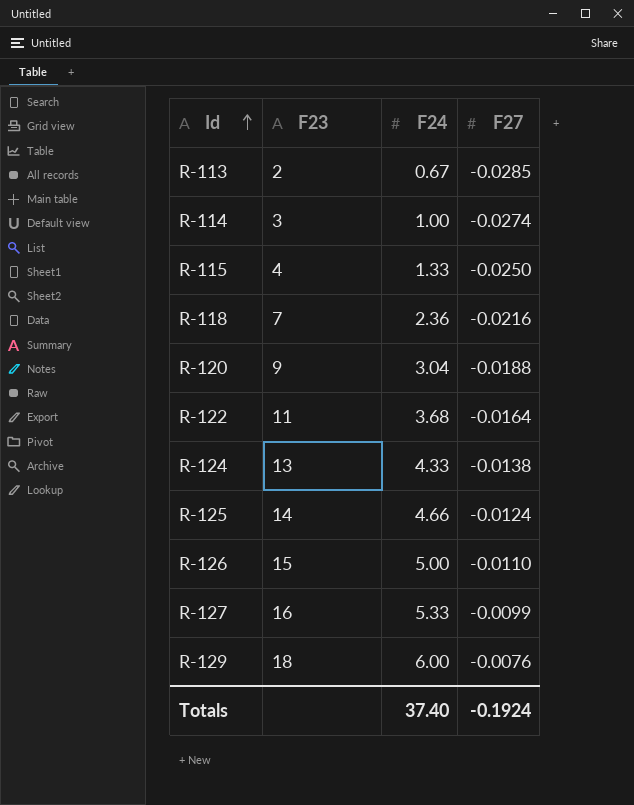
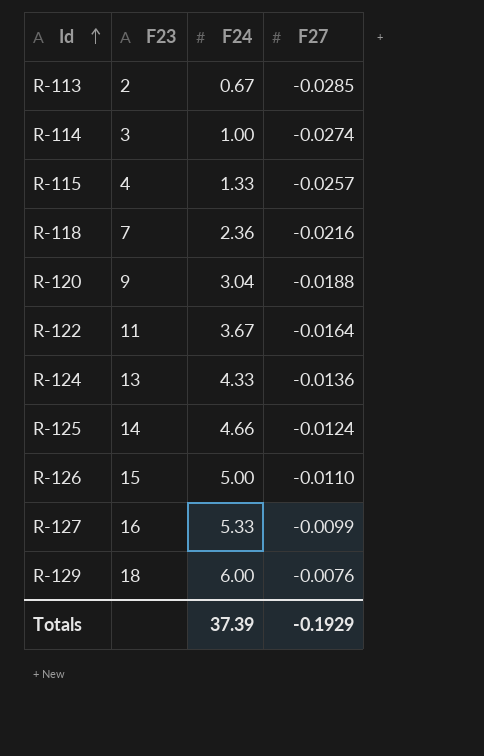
R-115 | F27: -0.0250 -> -0.0257
R-122 | F24: 3.68 -> 3.67
R-124 | F27: -0.0138 -> -0.0136
Totals | F24: 37.40 -> 37.39
Totals | F27: -0.1924 -> -0.1929

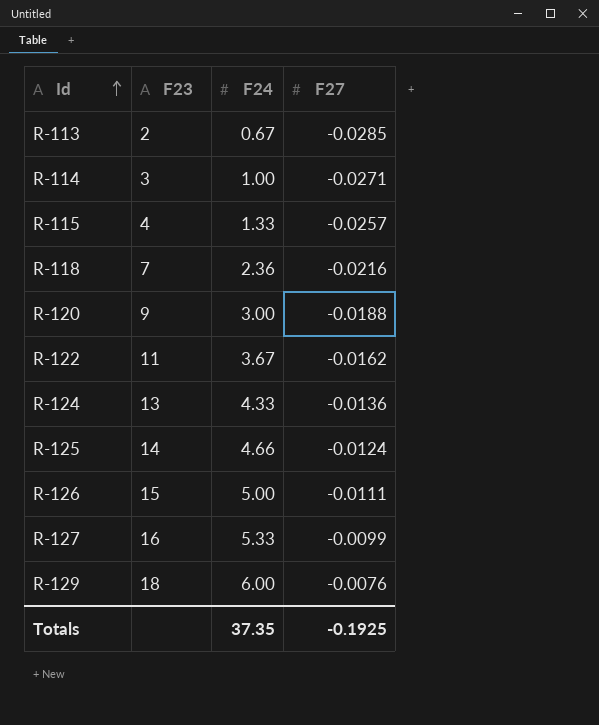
R-114 | F27: -0.0274 -> -0.0271
R-120 | F24: 3.04 -> 3.00
R-122 | F27: -0.0164 -> -0.0162
R-126 | F27: -0.0110 -> -0.0111
Totals | F24: 37.39 -> 37.35
Totals | F27: -0.1929 -> -0.1925

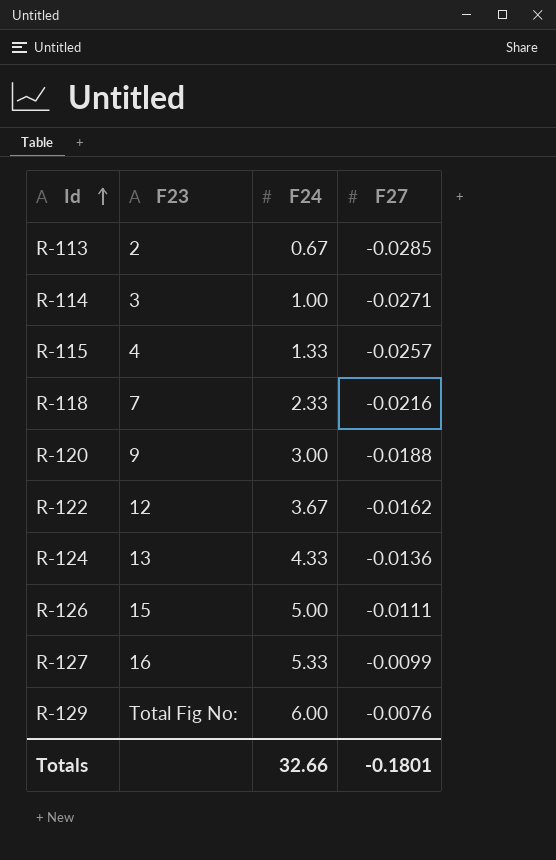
row R-125: 14 | 4.66 | -0.0124 -> none
R-118 | F24: 2.36 -> 2.33
R-122 | F23: 11 -> 12
R-129 | F23: 18 -> Total Fig No:
Totals | F24: 37.35 -> 32.66
Totals | F27: -0.1925 -> -0.1801

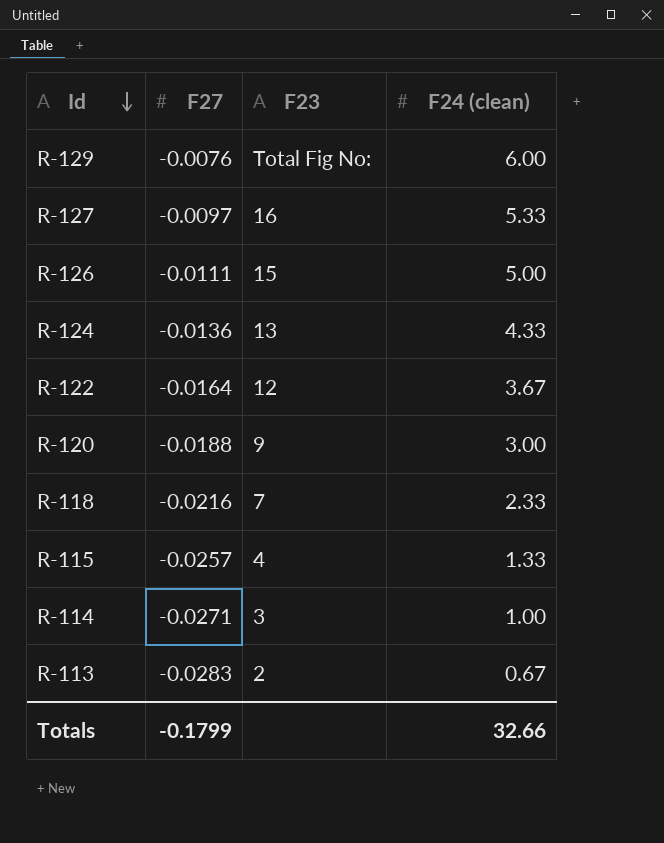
row order: Id ascending -> Id descending
column F27 | position: 4 -> 2
column name: F24 -> F24 (clean)
R-127 | F27: -0.0099 -> -0.0097
R-122 | F27: -0.0162 -> -0.0164
R-113 | F27: -0.0285 -> -0.0283
Totals | F27: -0.1801 -> -0.1799

